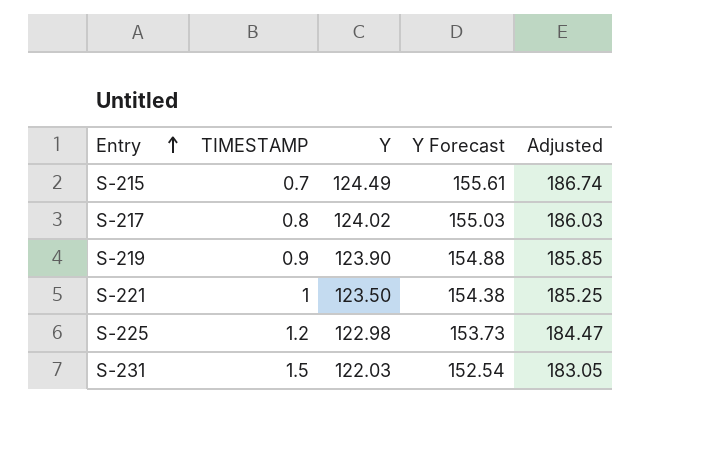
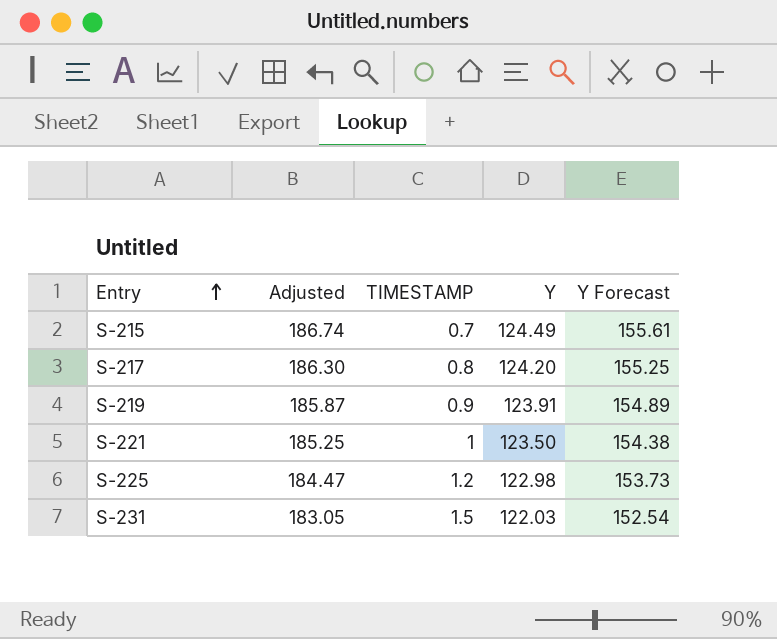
column Adjusted | position: 5 -> 2
S-217 | Adjusted: 186.03 -> 186.30
S-217 | Y: 124.02 -> 124.20
S-217 | Y Forecast: 155.03 -> 155.25
S-219 | Adjusted: 185.85 -> 185.87
S-219 | Y: 123.90 -> 123.91
S-219 | Y Forecast: 154.88 -> 154.89

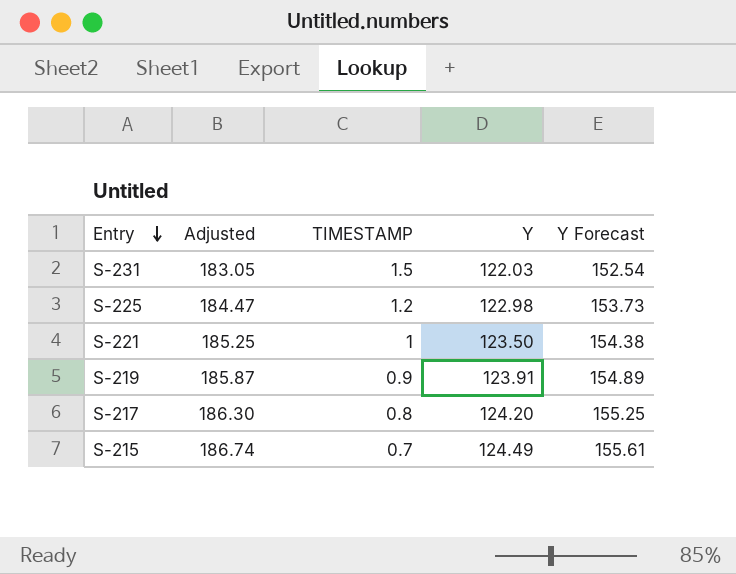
row order: Entry ascending -> Entry descending

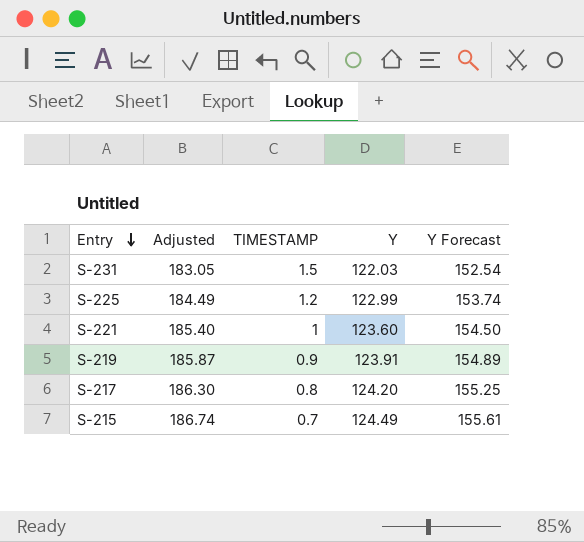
S-225 | Adjusted: 184.47 -> 184.49
S-225 | Y: 122.98 -> 122.99
S-225 | Y Forecast: 153.73 -> 153.74
S-221 | Adjusted: 185.25 -> 185.40
S-221 | Y: 123.50 -> 123.60
S-221 | Y Forecast: 154.38 -> 154.50

